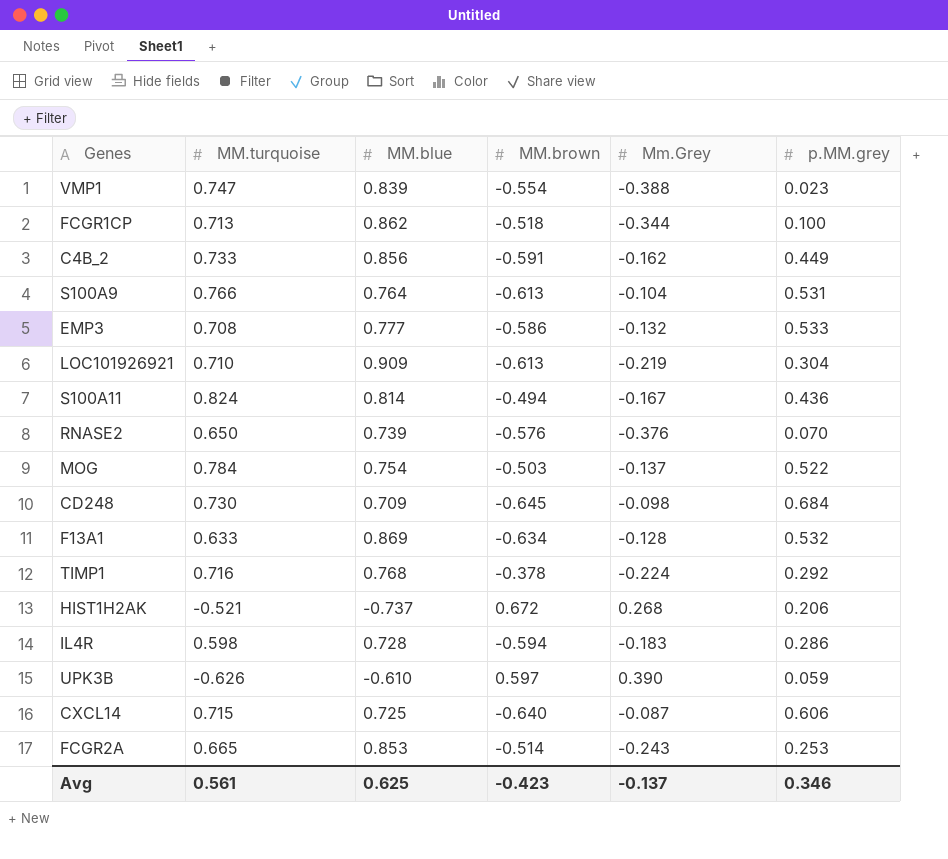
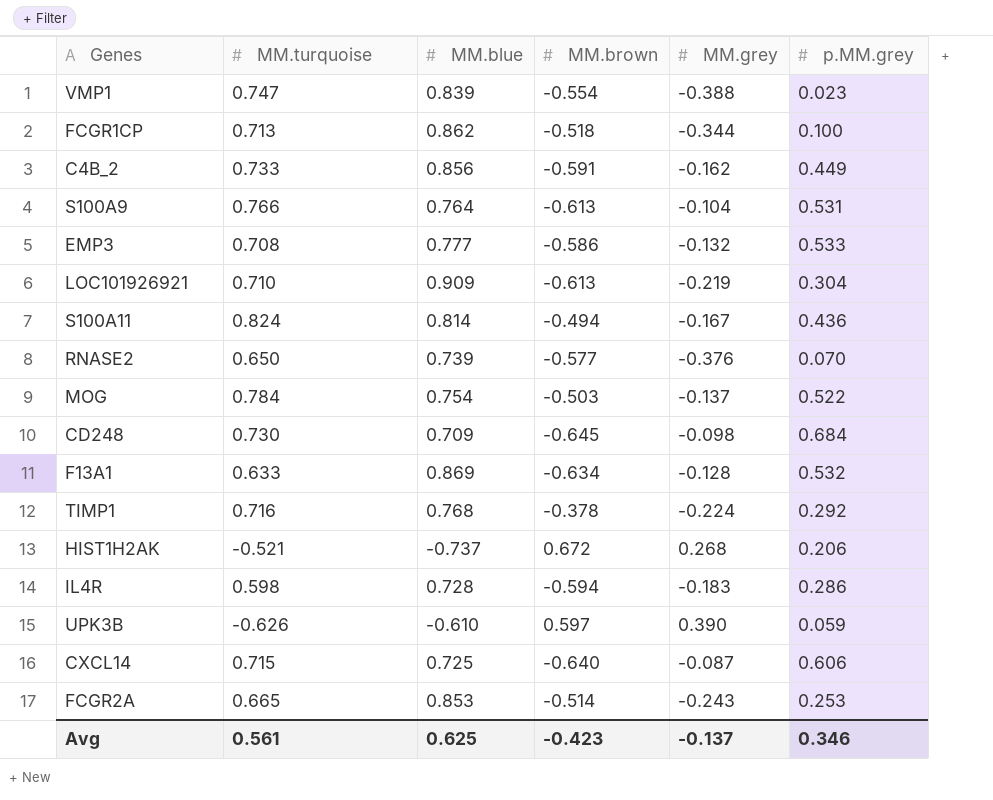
column name: Mm.Grey -> MM.grey
RNASE2 | MM.brown: -0.576 -> -0.577

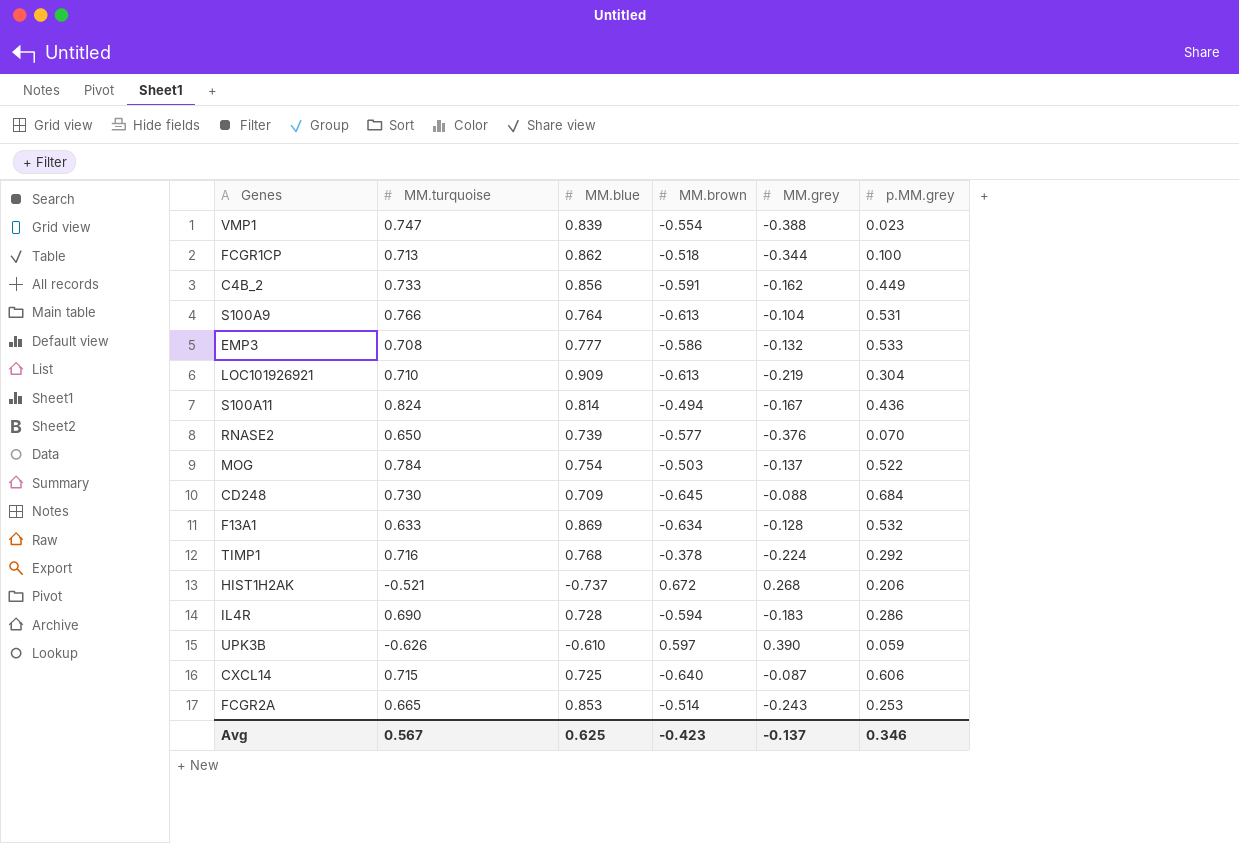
CD248 | MM.grey: -0.098 -> -0.088
IL4R | MM.turquoise: 0.598 -> 0.690
Avg | MM.turquoise: 0.561 -> 0.567

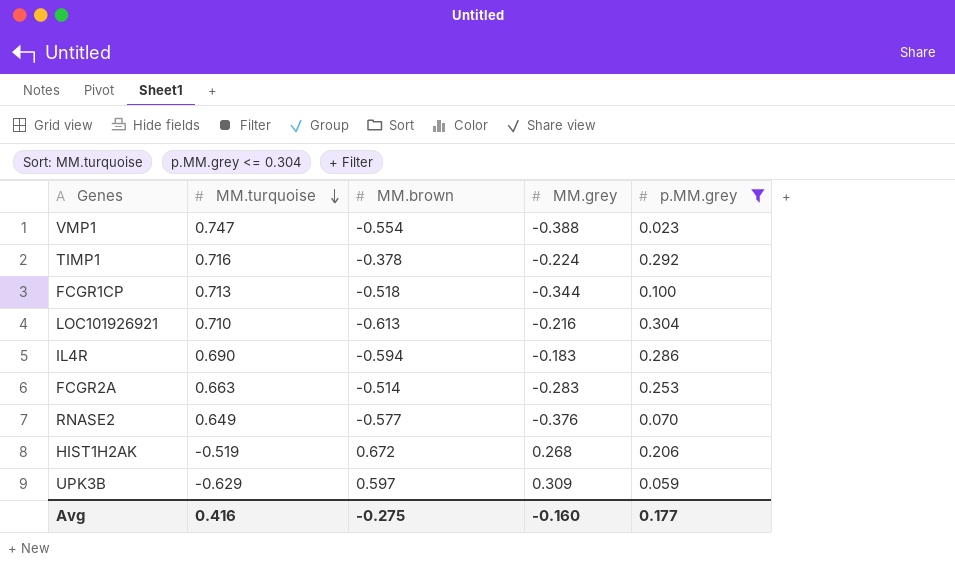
filter: none -> p.MM.grey <= 0.304
row order: none -> MM.turquoise descending
column MM.blue | position: 3 -> none
LOC101926921 | MM.grey: -0.219 -> -0.216
FCGR2A | MM.turquoise: 0.665 -> 0.663
FCGR2A | MM.grey: -0.243 -> -0.283
RNASE2 | MM.turquoise: 0.650 -> 0.649
HIST1H2AK | MM.turquoise: -0.521 -> -0.519
UPK3B | MM.turquoise: -0.626 -> -0.629
UPK3B | MM.grey: 0.390 -> 0.309
Avg | MM.turquoise: 0.567 -> 0.416
Avg | MM.brown: -0.423 -> -0.275
Avg | MM.grey: -0.137 -> -0.160
Avg | p.MM.grey: 0.346 -> 0.177

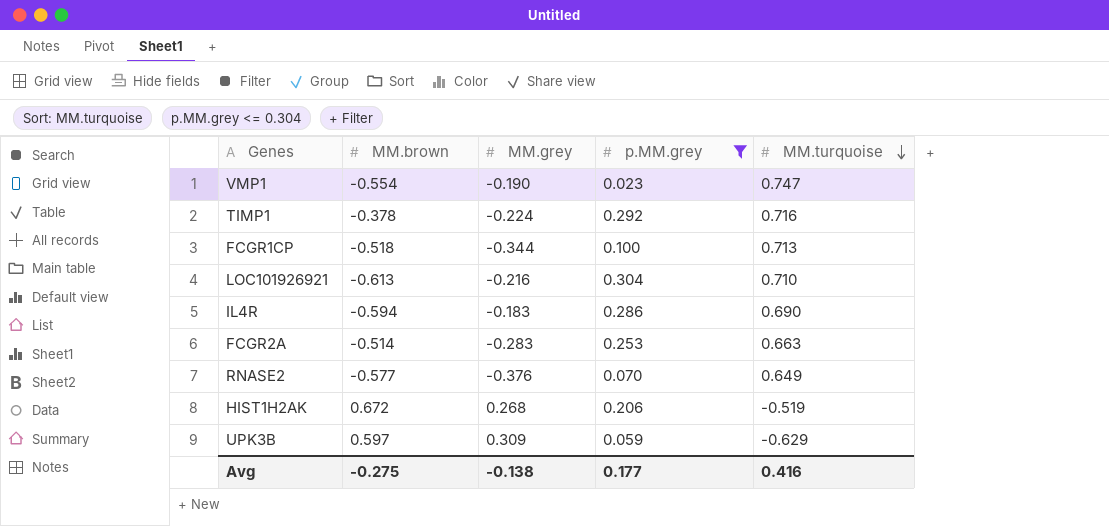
column MM.turquoise | position: 2 -> 5
VMP1 | MM.grey: -0.388 -> -0.190
Avg | MM.grey: -0.160 -> -0.138

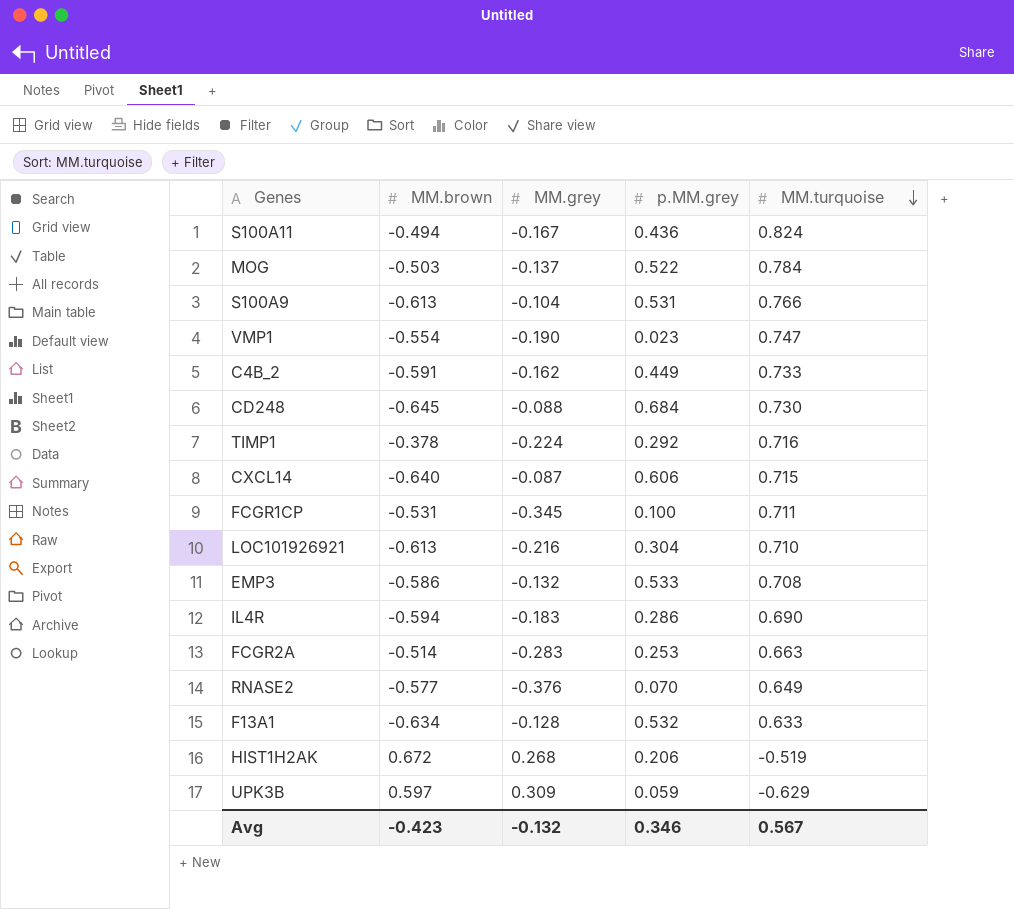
filter: p.MM.grey <= 0.304 -> none
FCGR1CP | MM.brown: -0.518 -> -0.531
FCGR1CP | MM.grey: -0.344 -> -0.345
FCGR1CP | MM.turquoise: 0.713 -> 0.711
Avg | MM.brown: -0.275 -> -0.423
Avg | MM.grey: -0.138 -> -0.132
Avg | p.MM.grey: 0.177 -> 0.346
Avg | MM.turquoise: 0.416 -> 0.567

